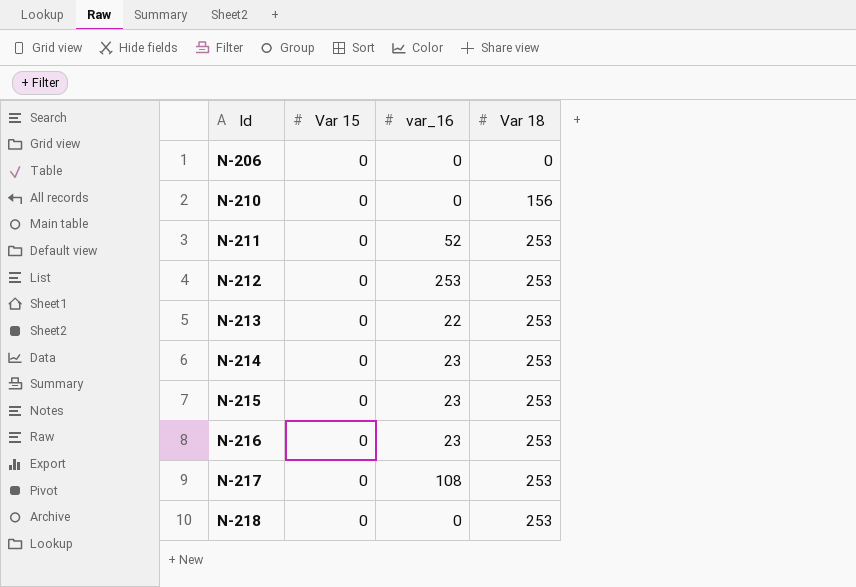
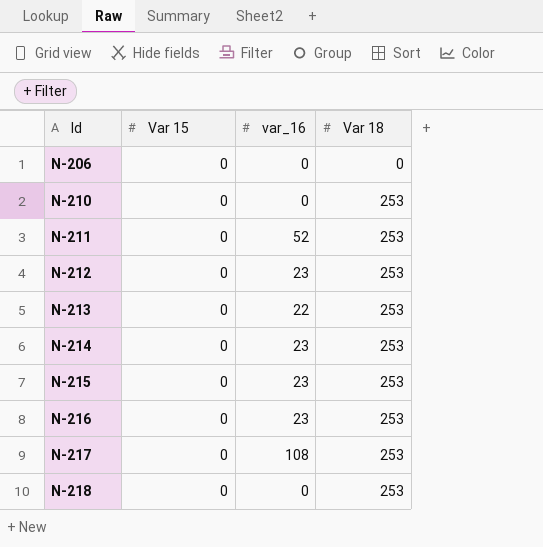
N-210 | Var 18: 156 -> 253
N-212 | var_16: 253 -> 23

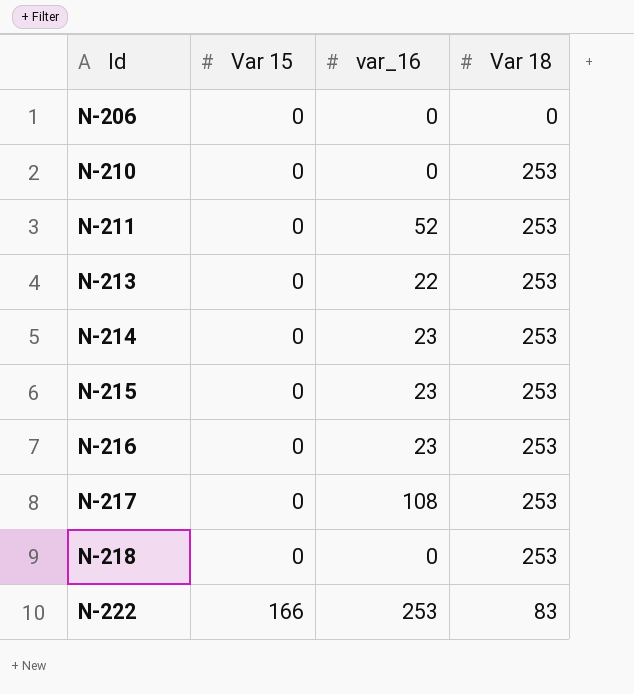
row N-212: 0 | 23 | 253 -> none
row N-222: none -> 166 | 253 | 83

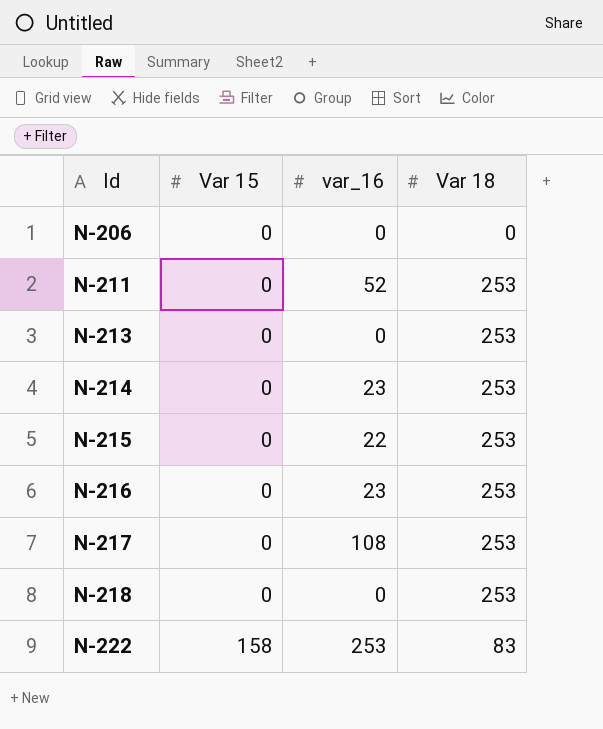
row N-210: 0 | 0 | 253 -> none
N-213 | var_16: 22 -> 0
N-215 | var_16: 23 -> 22
N-222 | Var 15: 166 -> 158

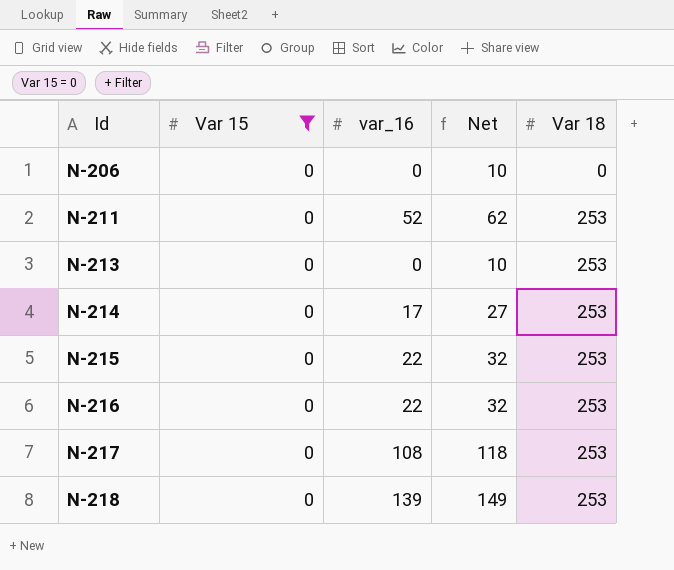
filter: none -> Var 15 = 0
column Net | formula: none -> [var_16] + 10
N-214 | var_16: 23 -> 17
N-216 | var_16: 23 -> 22
N-218 | var_16: 0 -> 139

